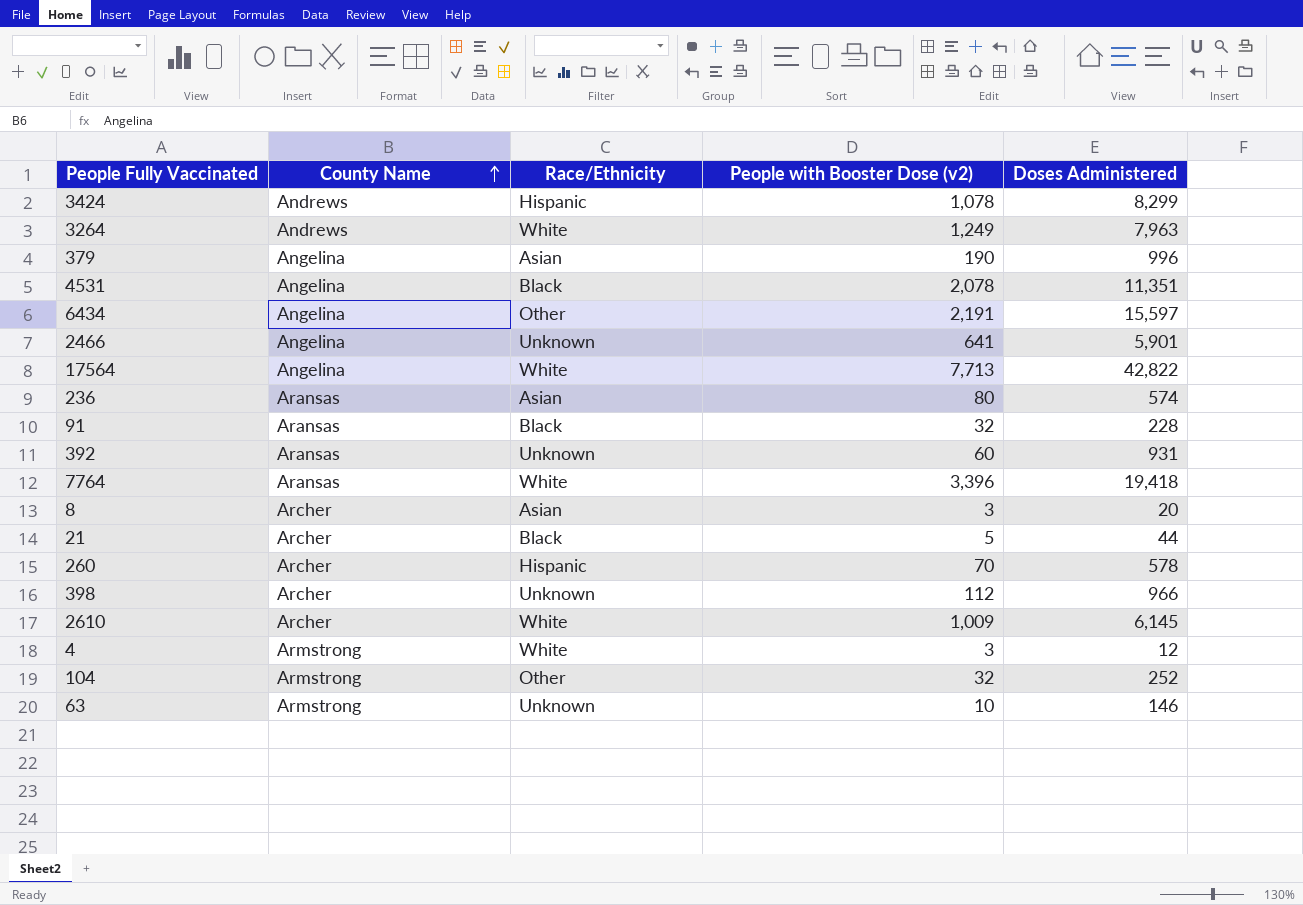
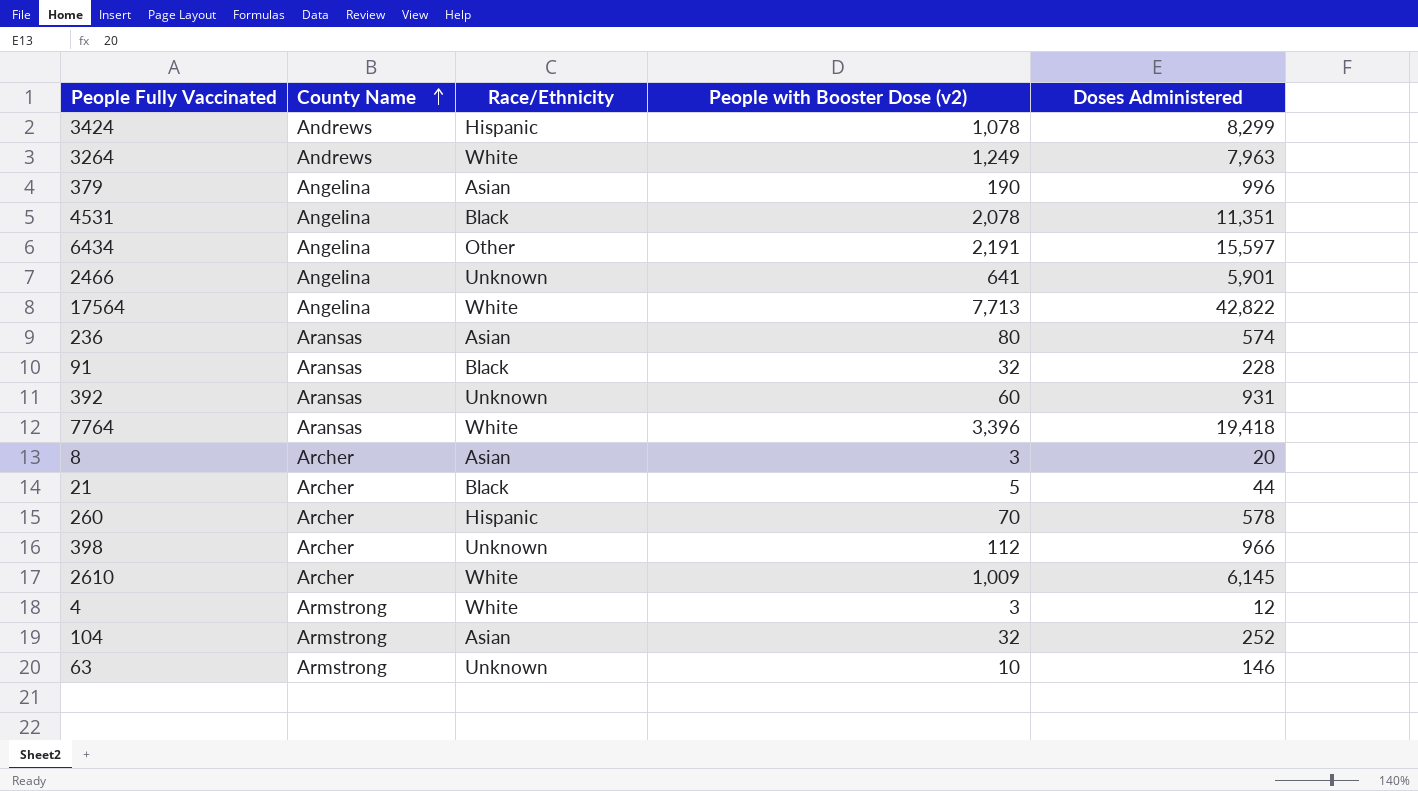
104 | Race/Ethnicity: Other -> Asian

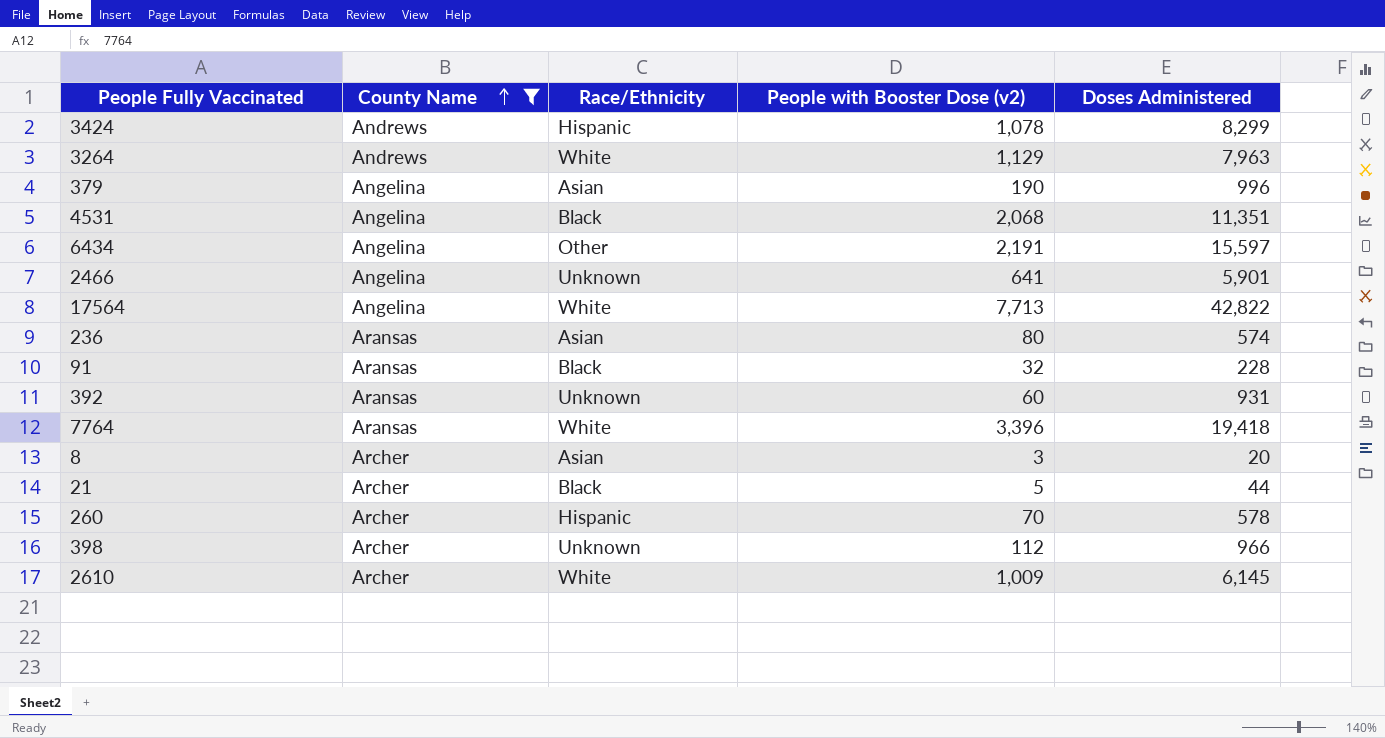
filter: none -> County Name != Armstrong
3264 | People with Booster Dose (v2): 1,249 -> 1,129
4531 | People with Booster Dose (v2): 2,078 -> 2,068

